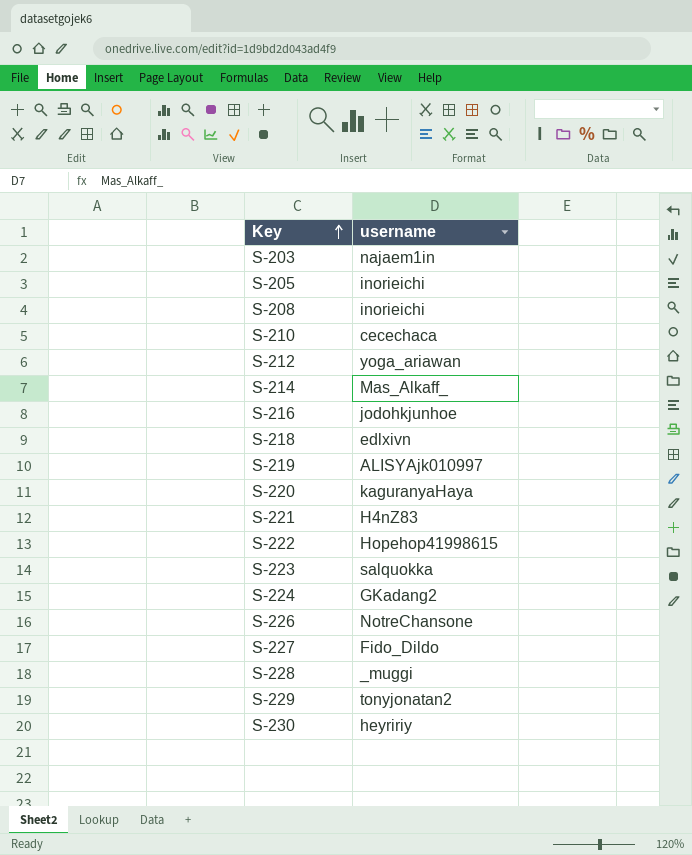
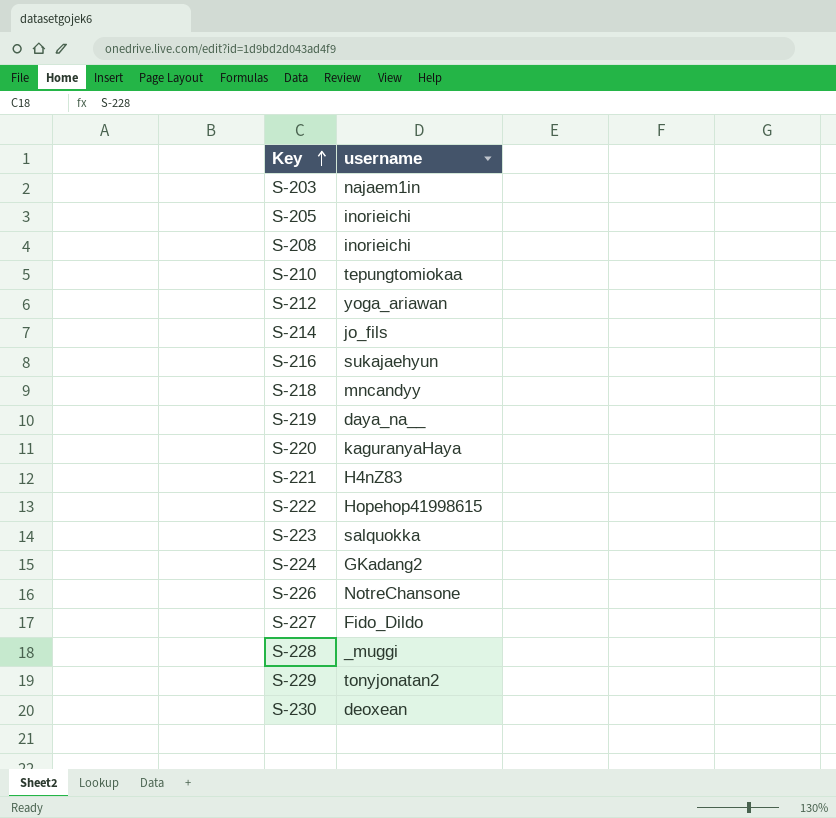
S-210 | username: cecechaca -> tepungtomiokaa
S-214 | username: Mas_Alkaff_ -> jo_fils
S-216 | username: jodohkjunhoe -> sukajaehyun
S-218 | username: edlxivn -> mncandyy
S-219 | username: ALISYAjk010997 -> daya_na__
S-230 | username: heyririy -> deoxean

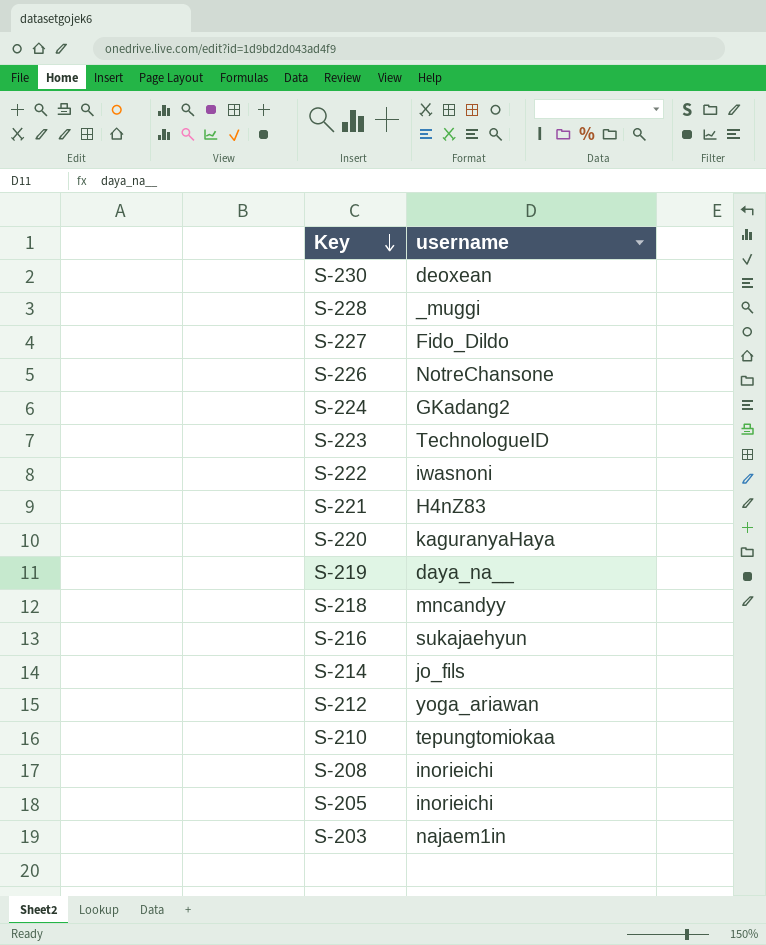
row order: Key ascending -> Key descending
row S-229: tonyjonatan2 -> none
S-223 | username: salquokka -> TechnologueID
S-222 | username: Hopehop41998615 -> iwasnoni

